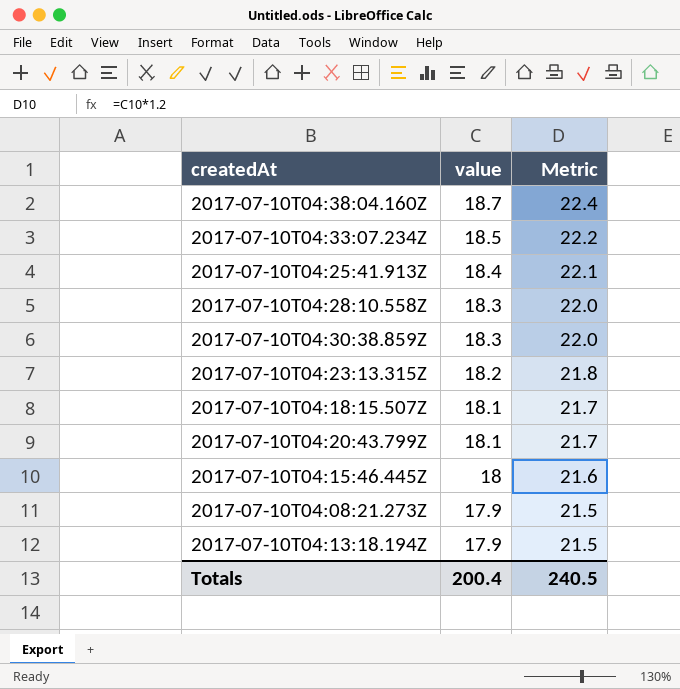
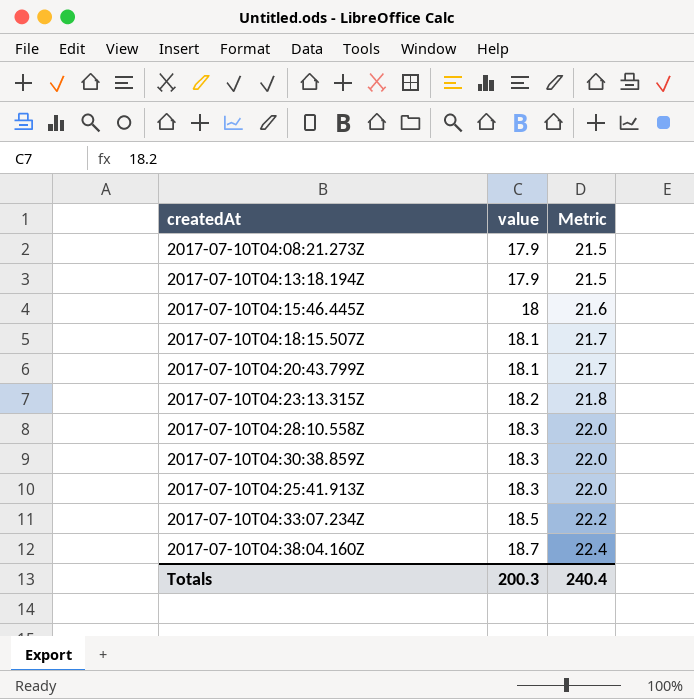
row order: value descending -> value ascending
2017-07-10T04:25:41.913Z | value: 18.4 -> 18.3
2017-07-10T04:25:41.913Z | Metric: 22.1 -> 22.0
Totals | value: 200.4 -> 200.3
Totals | Metric: 240.5 -> 240.4

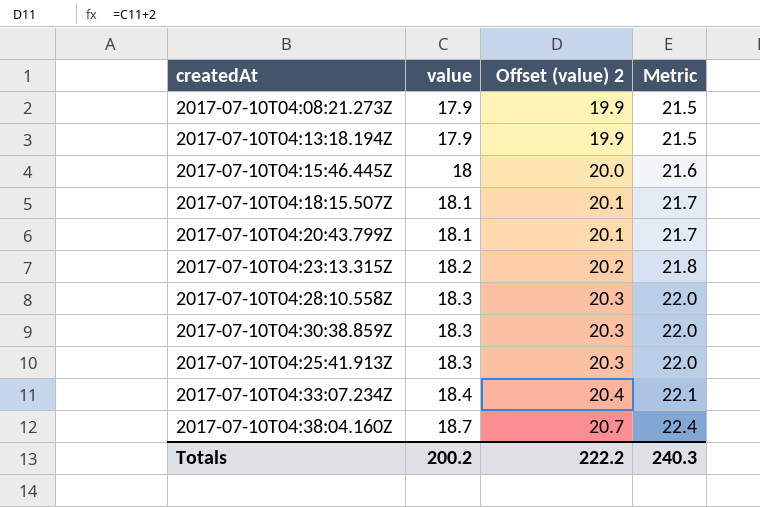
column Offset (value) 2 | formula: none -> [value] + 2
2017-07-10T04:33:07.234Z | value: 18.5 -> 18.4
2017-07-10T04:33:07.234Z | Metric: 22.2 -> 22.1
Totals | value: 200.3 -> 200.2
Totals | Metric: 240.4 -> 240.3

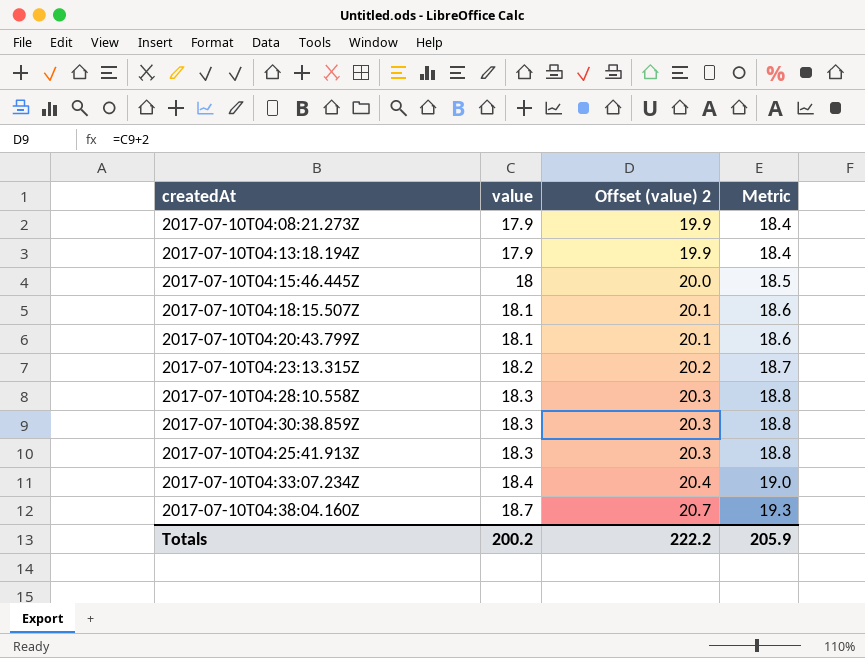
column Metric | formula: [value] * 1.2 -> [value] * 1.03
Totals | Metric: 240.3 -> 205.9

